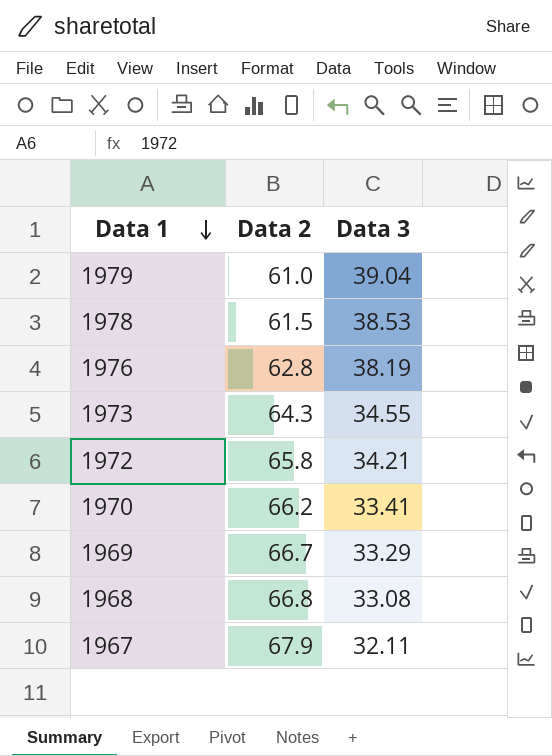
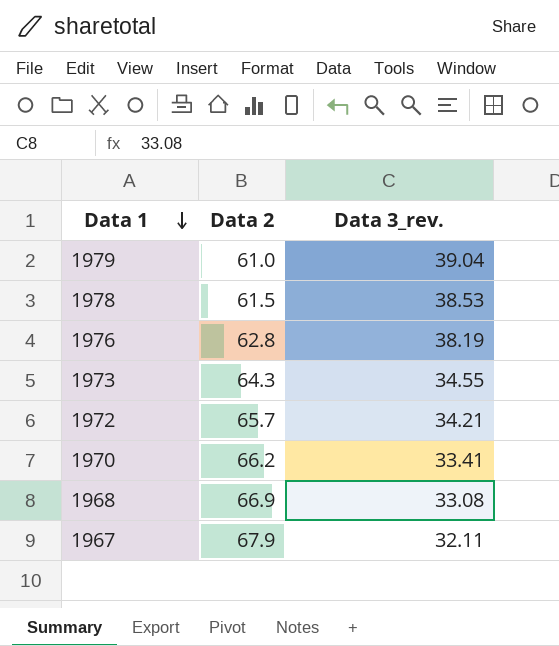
column name: Data 3 -> Data 3_rev.
row 1969: 66.7 | 33.29 -> none
1972 | Data 2: 65.8 -> 65.7
1968 | Data 2: 66.8 -> 66.9

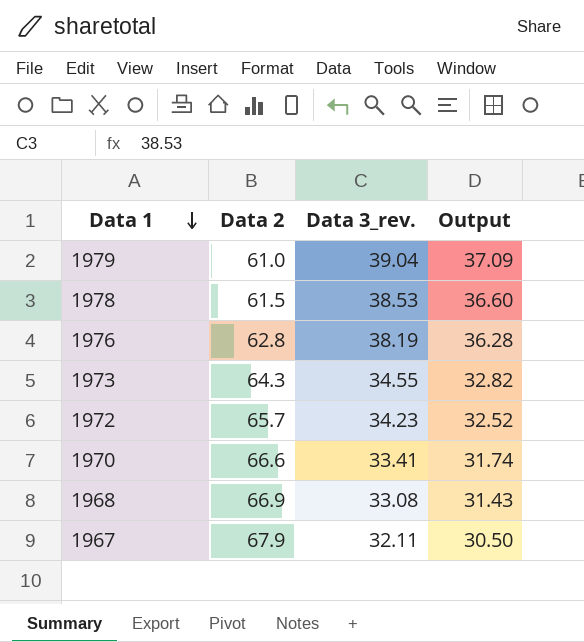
column Output | formula: none -> [Data 3_rev.] * 0.95
1972 | Data 3_rev.: 34.21 -> 34.23
1970 | Data 2: 66.2 -> 66.6

